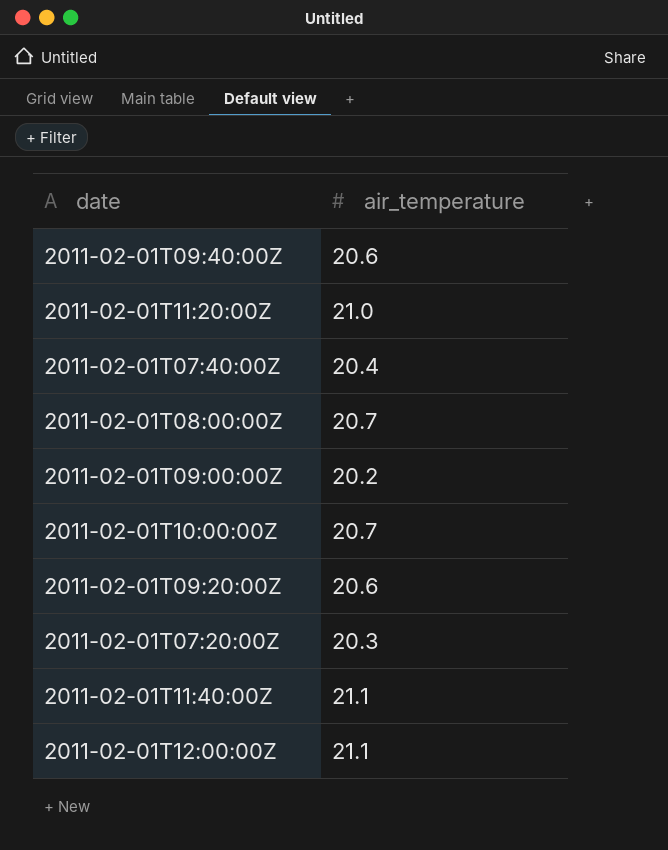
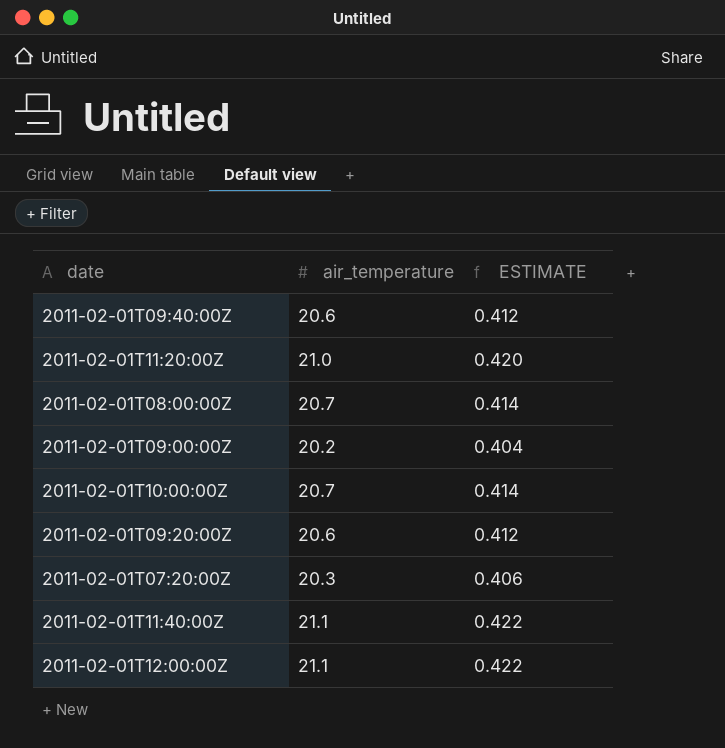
column ESTIMATE | formula: none -> [air_temperature] * 0.02
row 2011-02-01T07:40:00Z: 20.4 -> none

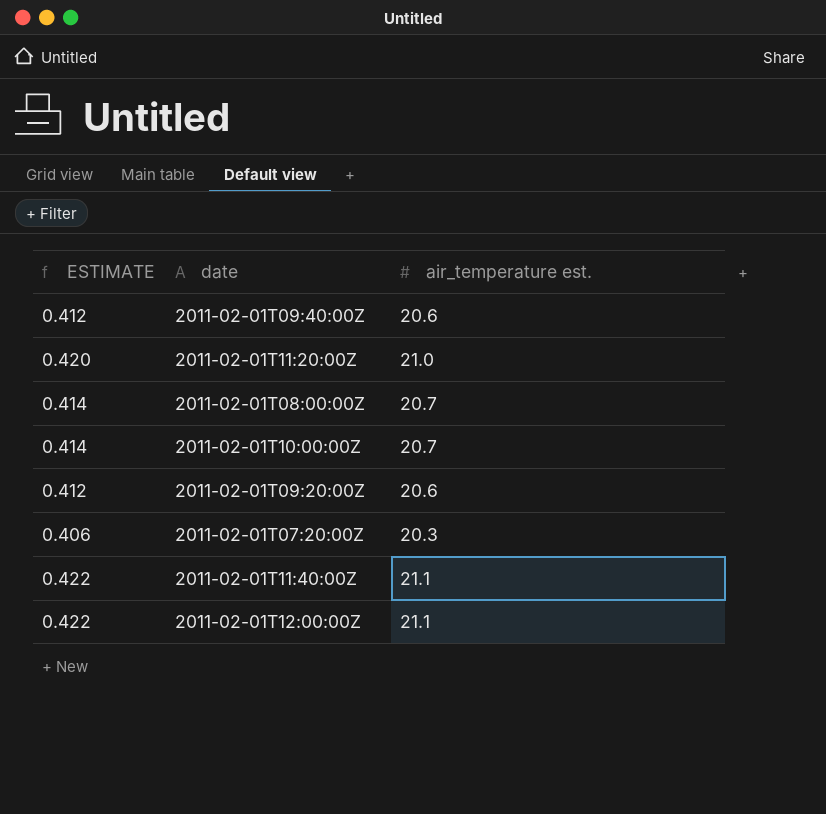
column ESTIMATE | position: 3 -> 1
column name: air_temperature -> air_temperature est.
row 2011-02-01T09:00:00Z: 20.2 | 0.404 -> none

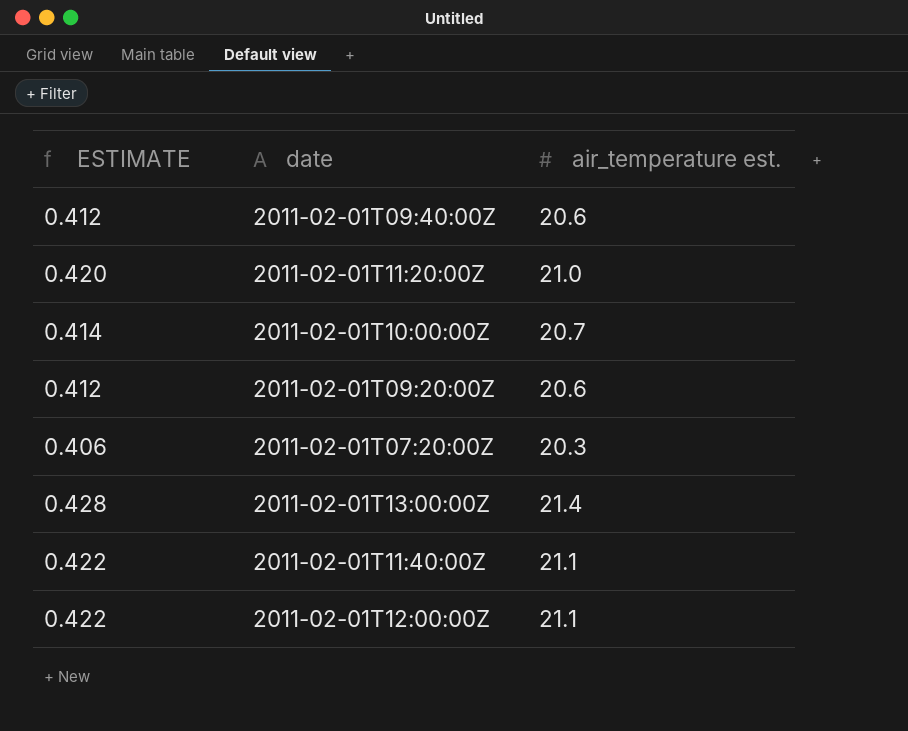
row 2011-02-01T08:00:00Z: 0.414 | 20.7 -> none
row 2011-02-01T13:00:00Z: none -> 0.428 | 21.4

